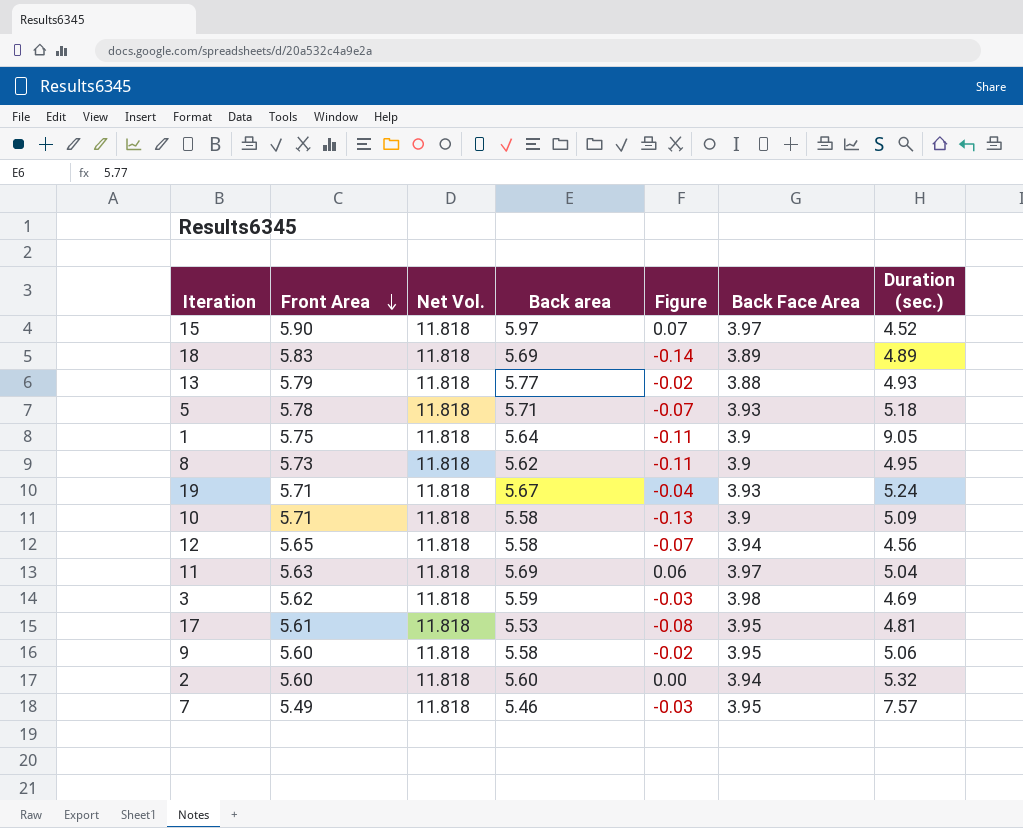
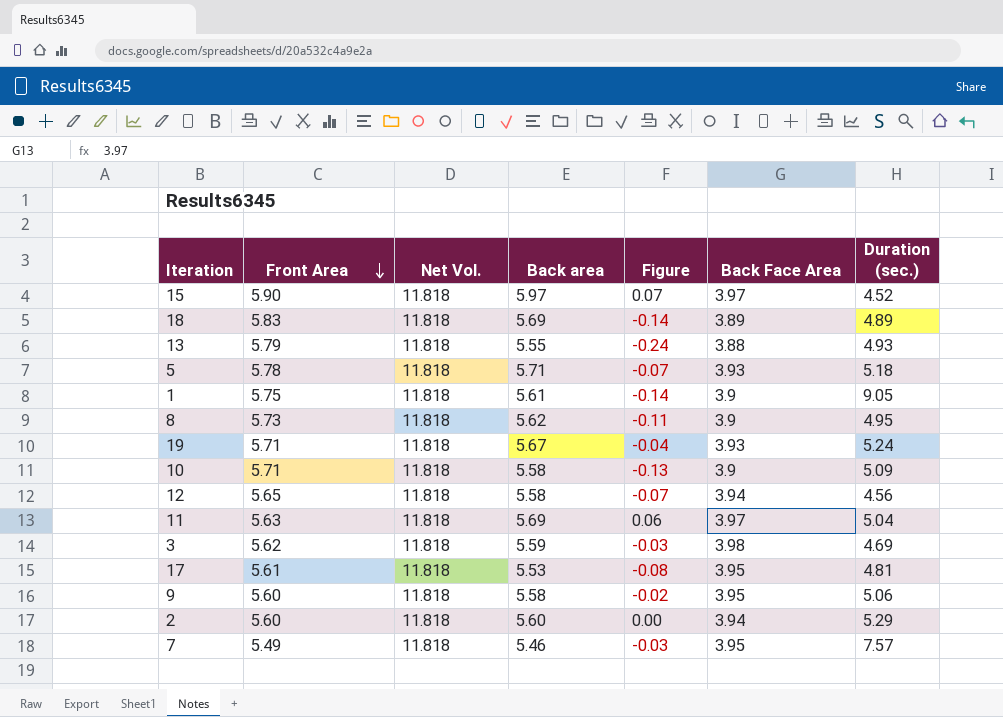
13 | Back area: 5.77 -> 5.55
13 | Figure: -0.02 -> -0.24
1 | Back area: 5.64 -> 5.61
1 | Figure: -0.11 -> -0.14
2 | Duration (sec.): 5.32 -> 5.29

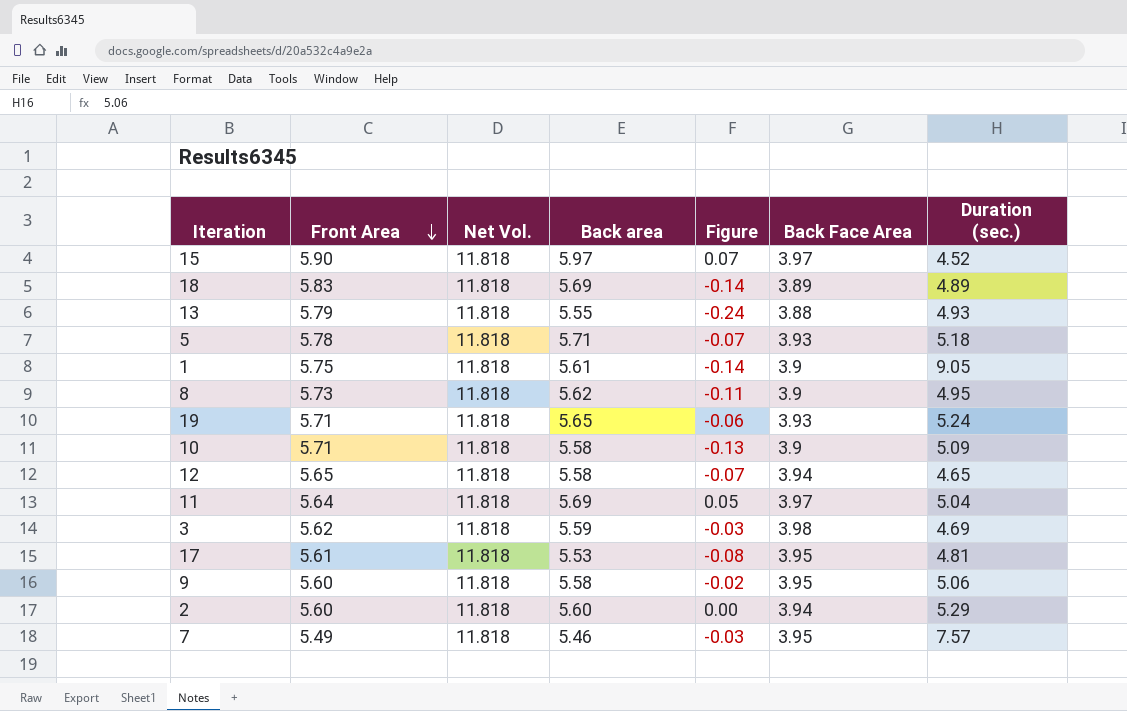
19 | Back area: 5.67 -> 5.65
19 | Figure: -0.04 -> -0.06
12 | Duration (sec.): 4.56 -> 4.65
11 | Front Area: 5.63 -> 5.64
11 | Figure: 0.06 -> 0.05

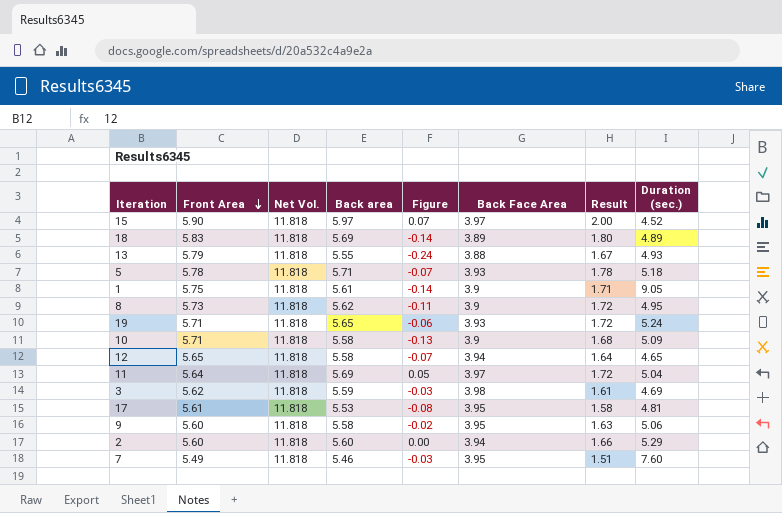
column Result | formula: none -> [Back area] - [Back Face Area]
7 | Duration (sec.): 7.57 -> 7.60

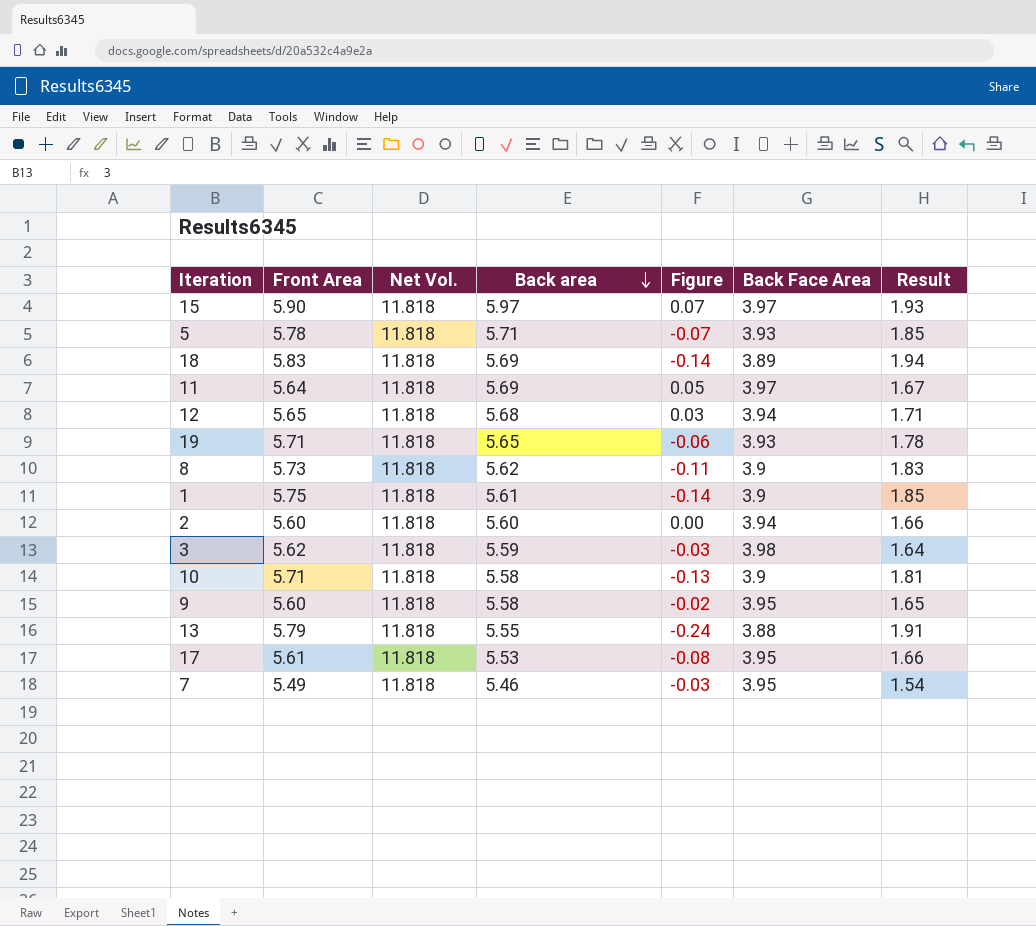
row order: Front Area descending -> Back area descending
column Duration (sec.) | position: 8 -> none
column Result | formula: [Back area] - [Back Face Area] -> [Front Area] - [Back Face Area]
12 | Back area: 5.58 -> 5.68
12 | Figure: -0.07 -> 0.03

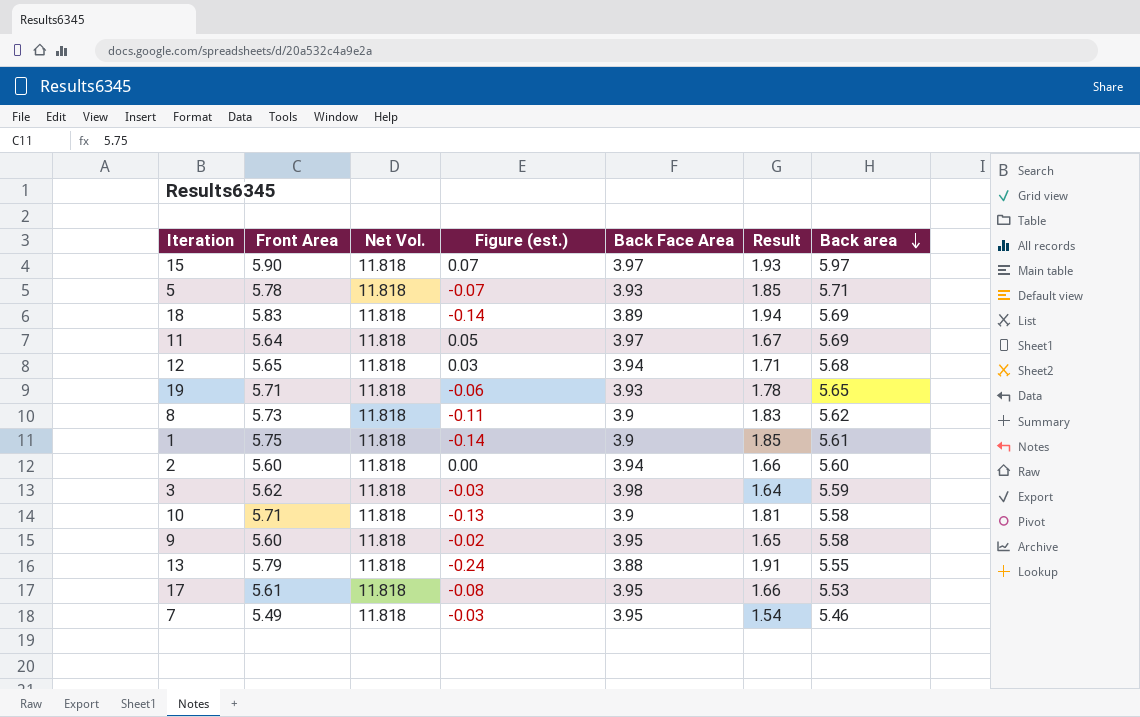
column name: Figure -> Figure (est.)
column Back area | position: 4 -> 7

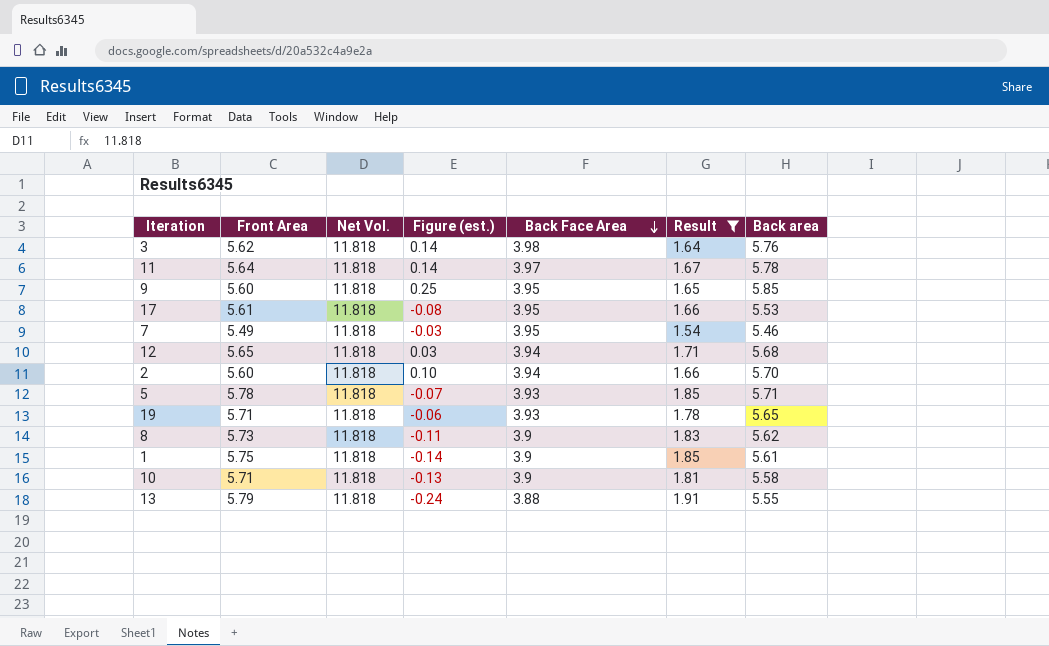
filter: none -> Result <= 1.91
row order: Back area descending -> Back Face Area descending
3 | Figure (est.): -0.03 -> 0.14
3 | Back area: 5.59 -> 5.76
11 | Figure (est.): 0.05 -> 0.14
11 | Back area: 5.69 -> 5.78
9 | Figure (est.): -0.02 -> 0.25
9 | Back area: 5.58 -> 5.85
2 | Figure (est.): 0.00 -> 0.10
2 | Back area: 5.60 -> 5.70

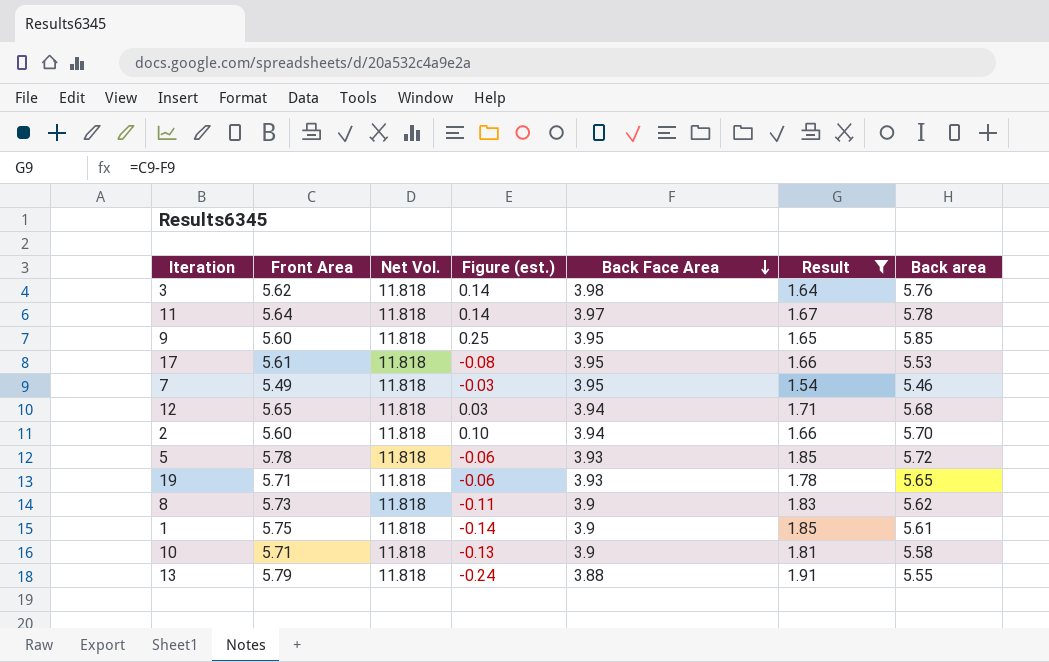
5 | Figure (est.): -0.07 -> -0.06
5 | Back area: 5.71 -> 5.72

